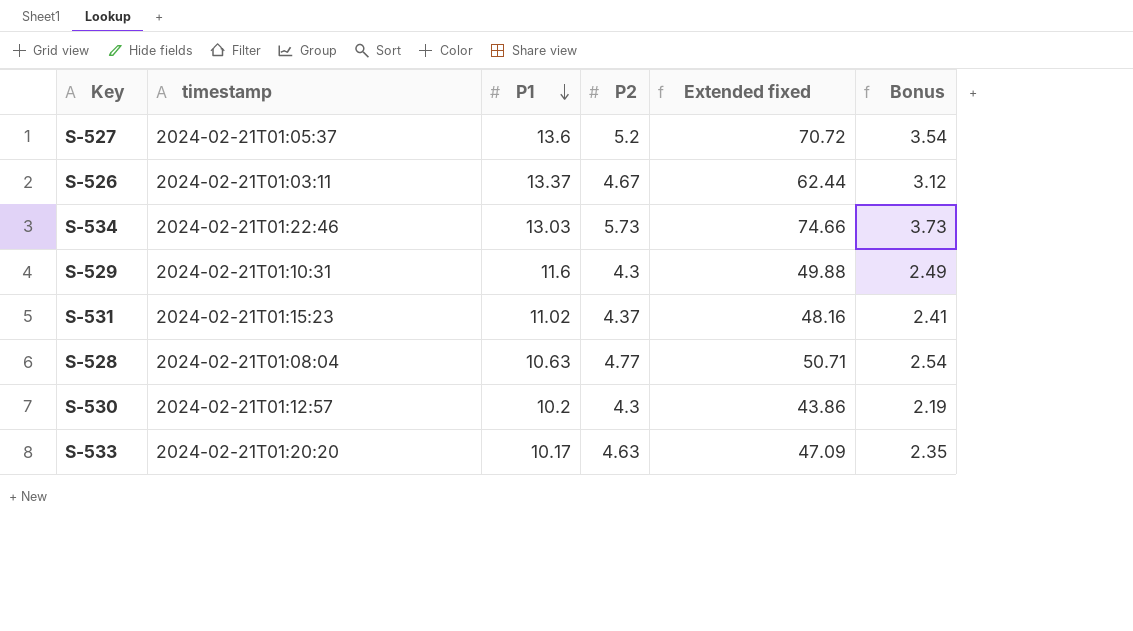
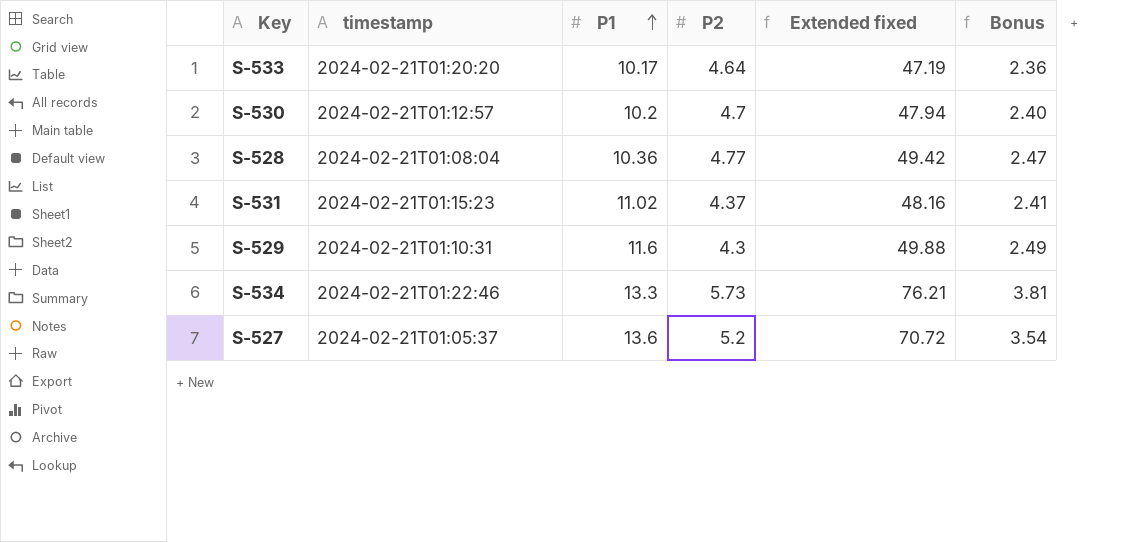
row order: P1 descending -> P1 ascending
row S-526: 2024-02-21T01:03:11 | 13.37 | 4.67 | 62.44 | 3.12 -> none
S-533 | P2: 4.63 -> 4.64
S-533 | Extended fixed: 47.09 -> 47.19
S-533 | Bonus: 2.35 -> 2.36
S-530 | P2: 4.3 -> 4.7
S-530 | Extended fixed: 43.86 -> 47.94
S-530 | Bonus: 2.19 -> 2.40
S-528 | P1: 10.63 -> 10.36
S-528 | Extended fixed: 50.71 -> 49.42
S-528 | Bonus: 2.54 -> 2.47
S-534 | P1: 13.03 -> 13.3
S-534 | Extended fixed: 74.66 -> 76.21
S-534 | Bonus: 3.73 -> 3.81

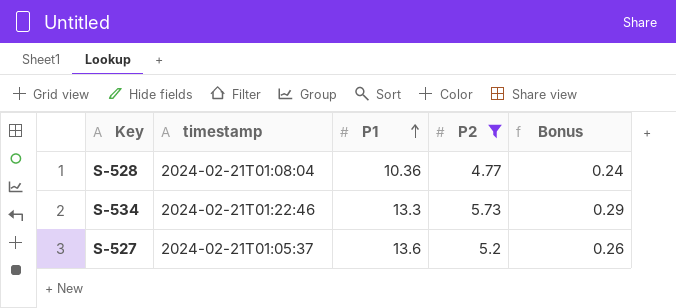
filter: none -> P2 >= 4.77
column Extended fixed | formula: [P1] * [P2] -> none
column Bonus | formula: [Extended fixed] * 0.05 -> [P2] * 0.05

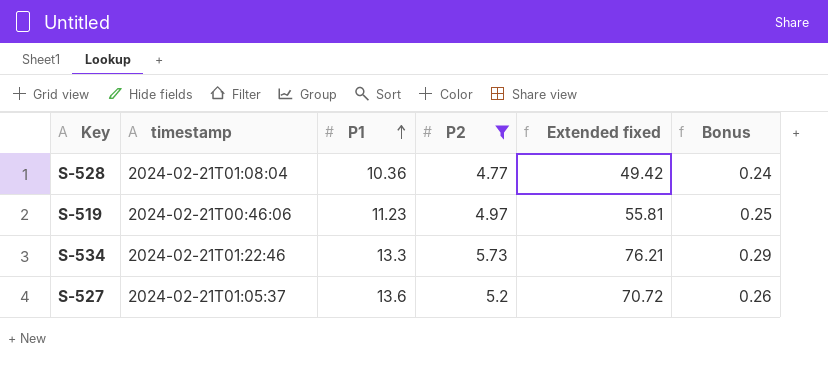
column Extended fixed | formula: none -> [P1] * [P2]
row S-519: none -> 2024-02-21T00:46:06 | 11.23 | 4.97 | 55.81 | 0.25

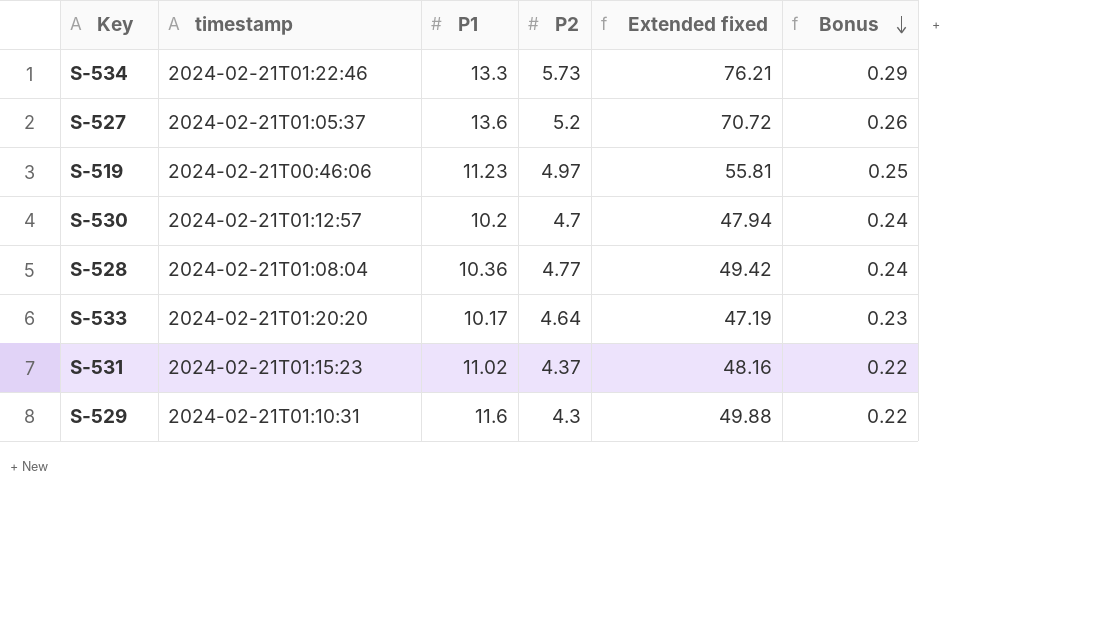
filter: P2 >= 4.77 -> none
row order: P1 ascending -> Bonus descending

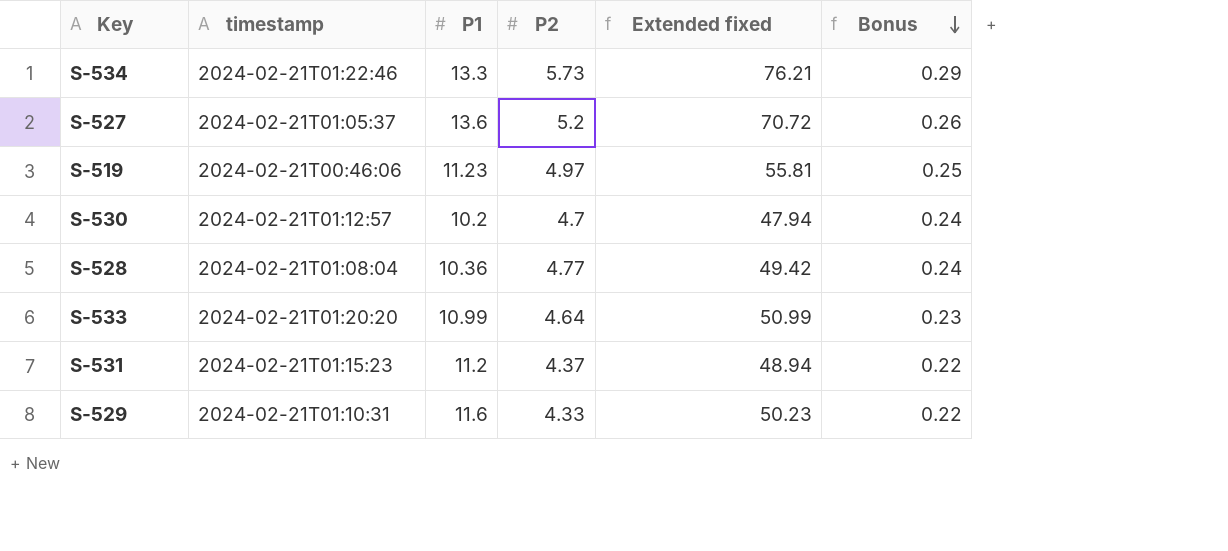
S-533 | P1: 10.17 -> 10.99
S-533 | Extended fixed: 47.19 -> 50.99
S-531 | P1: 11.02 -> 11.2
S-531 | Extended fixed: 48.16 -> 48.94
S-529 | P2: 4.3 -> 4.33
S-529 | Extended fixed: 49.88 -> 50.23

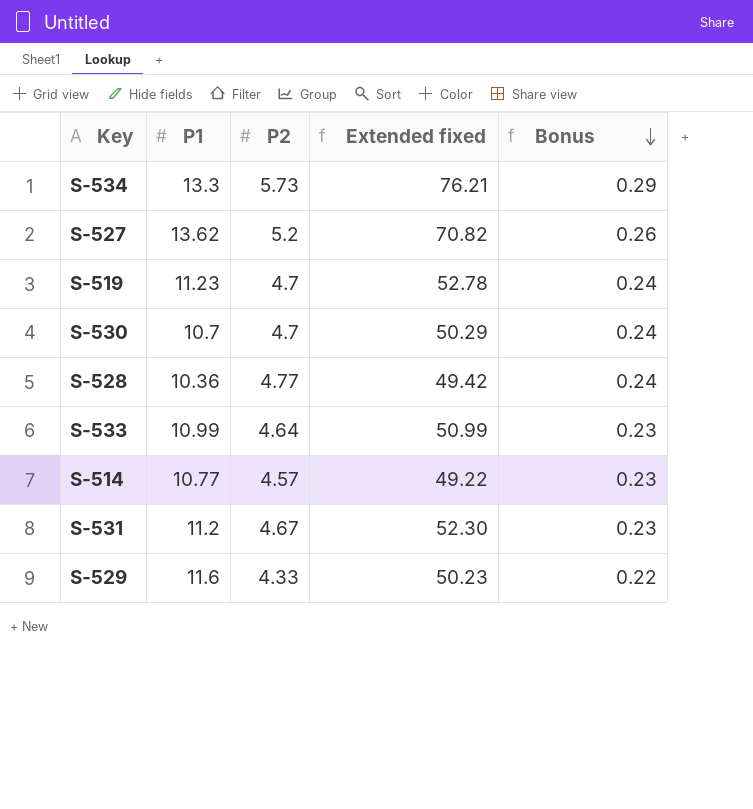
column timestamp | position: 2 -> none
S-527 | P1: 13.6 -> 13.62
S-527 | Extended fixed: 70.72 -> 70.82
S-519 | P2: 4.97 -> 4.7
S-519 | Extended fixed: 55.81 -> 52.78
S-519 | Bonus: 0.25 -> 0.24
S-530 | P1: 10.2 -> 10.7
S-530 | Extended fixed: 47.94 -> 50.29
row S-514: none -> 10.77 | 4.57 | 49.22 | 0.23
S-531 | P2: 4.37 -> 4.67
S-531 | Extended fixed: 48.94 -> 52.30
S-531 | Bonus: 0.22 -> 0.23

